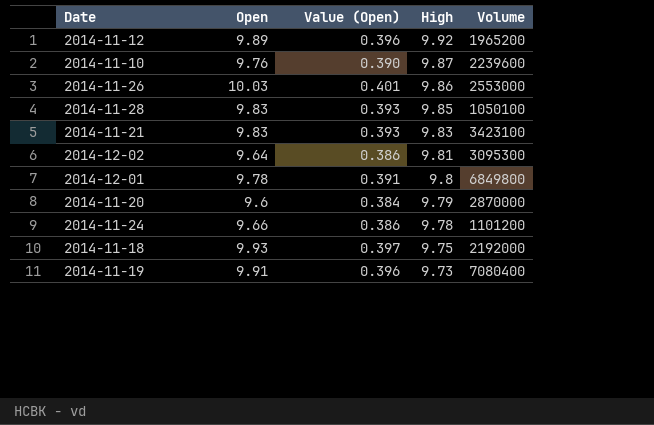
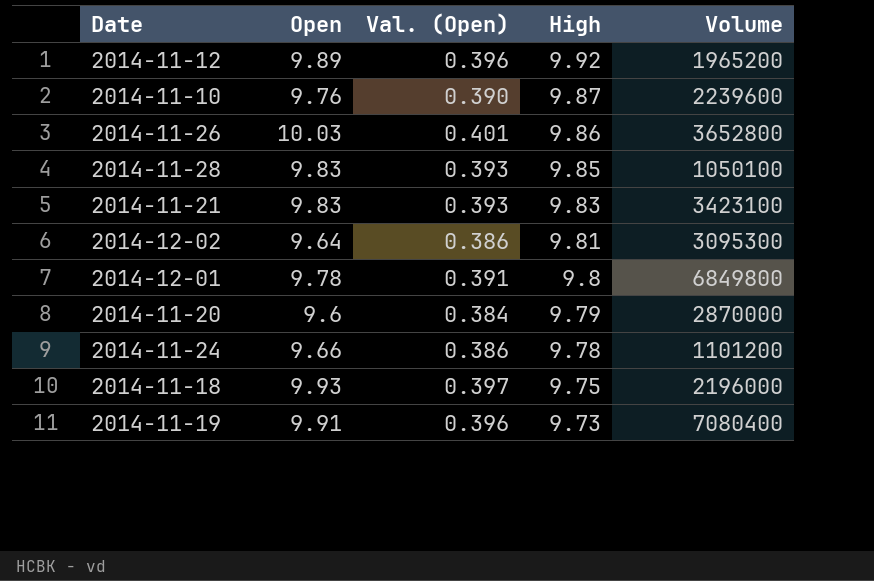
column name: Value (Open) -> Val. (Open)
2014-11-26 | Volume: 2553000 -> 3652800
2014-11-18 | Volume: 2192000 -> 2196000

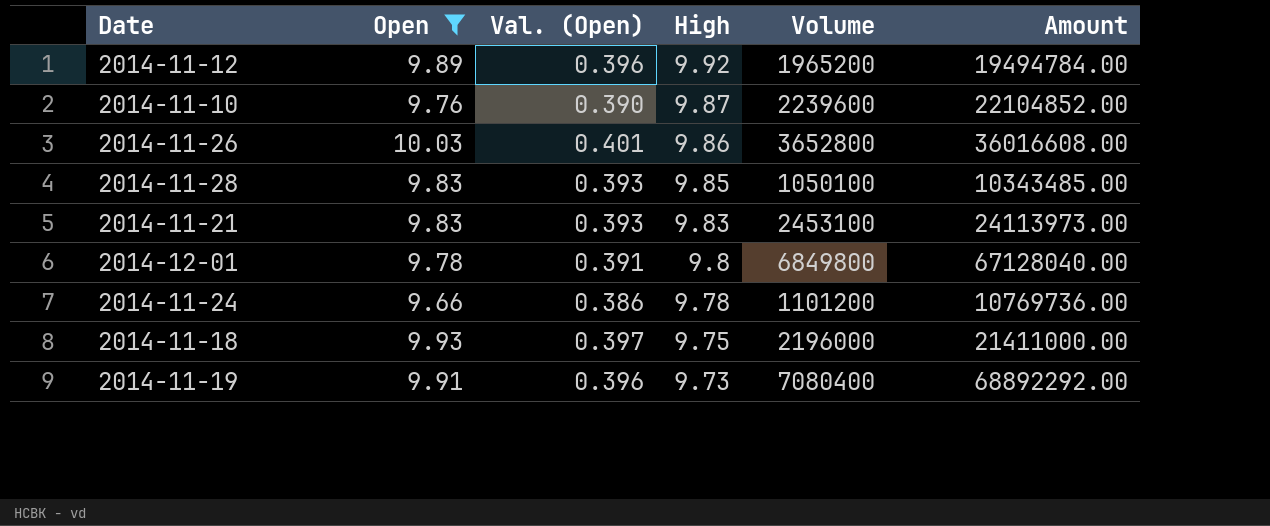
filter: none -> Open >= 9.66
column Amount | formula: none -> [High] * [Volume]
2014-11-21 | Volume: 3423100 -> 2453100

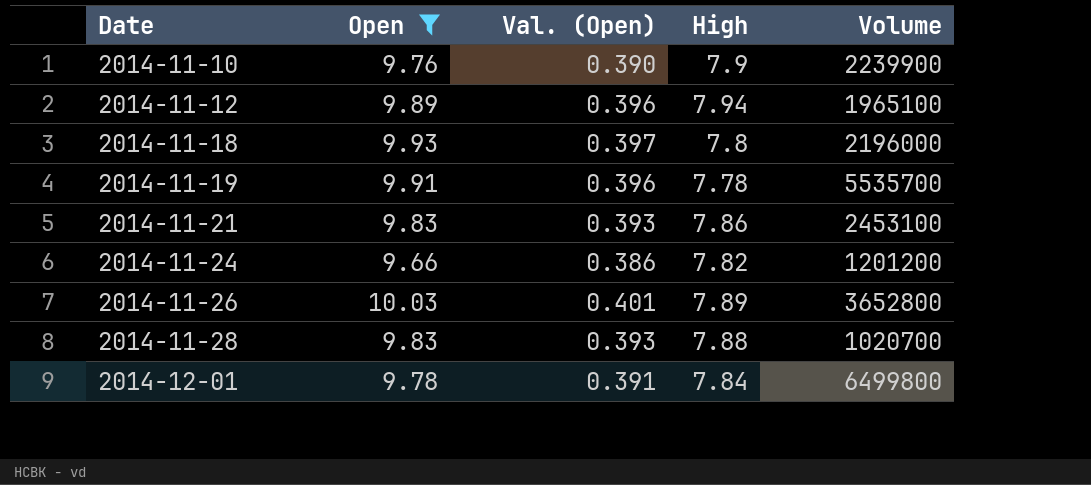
row order: High descending -> Date ascending
column Amount | formula: [High] * [Volume] -> none
2014-11-10 | High: 9.87 -> 7.9
2014-11-10 | Volume: 2239600 -> 2239900
2014-11-12 | High: 9.92 -> 7.94
2014-11-12 | Volume: 1965200 -> 1965100
2014-11-18 | High: 9.75 -> 7.8
2014-11-19 | High: 9.73 -> 7.78
2014-11-19 | Volume: 7080400 -> 5535700
2014-11-21 | High: 9.83 -> 7.86
2014-11-24 | High: 9.78 -> 7.82
2014-11-24 | Volume: 1101200 -> 1201200
2014-11-26 | High: 9.86 -> 7.89
2014-11-28 | High: 9.85 -> 7.88
2014-11-28 | Volume: 1050100 -> 1020700
2014-12-01 | High: 9.8 -> 7.84
2014-12-01 | Volume: 6849800 -> 6499800

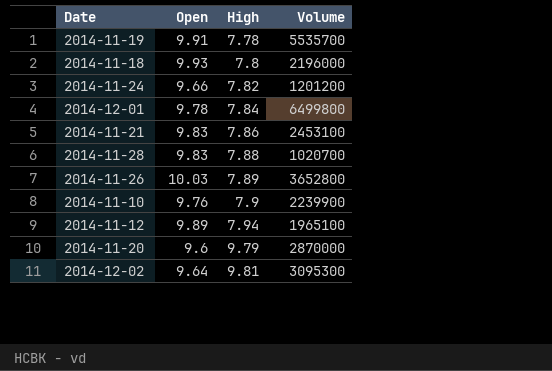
filter: Open >= 9.66 -> none
row order: Date ascending -> High ascending
column Val. (Open) | formula: [Open] * 0.04 -> none

